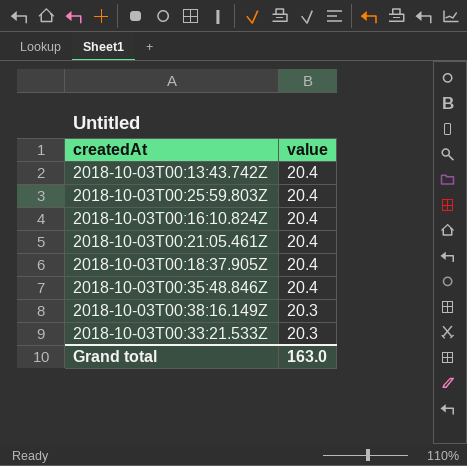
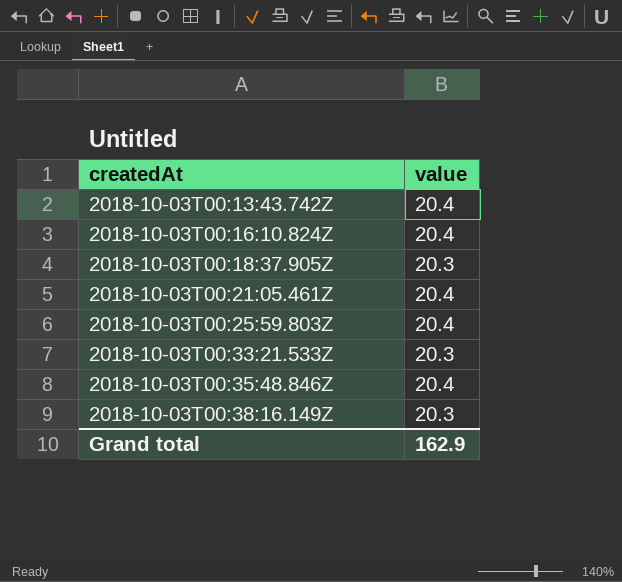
row order: value descending -> createdAt ascending
2018-10-03T00:18:37.905Z | value: 20.4 -> 20.3
Grand total | value: 163.0 -> 162.9

